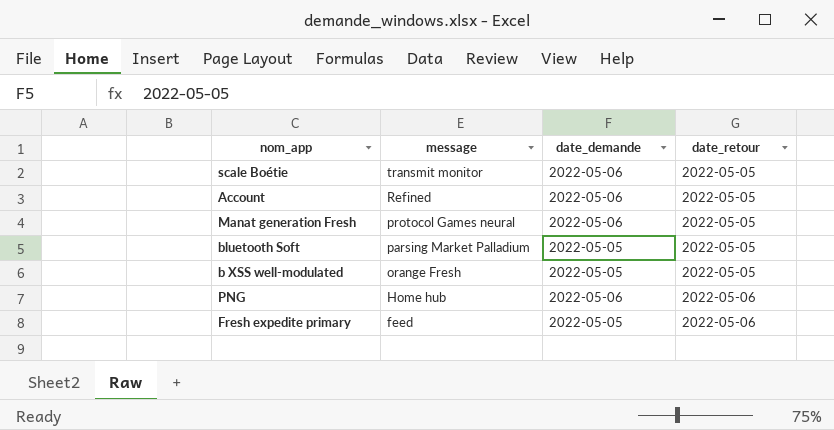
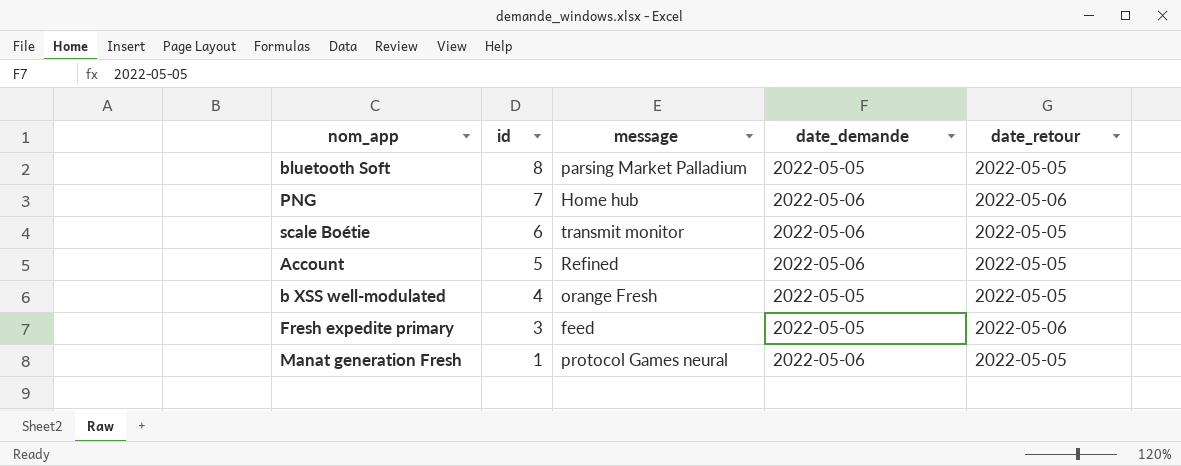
row order: message descending -> id descending
column id | position: none -> 2

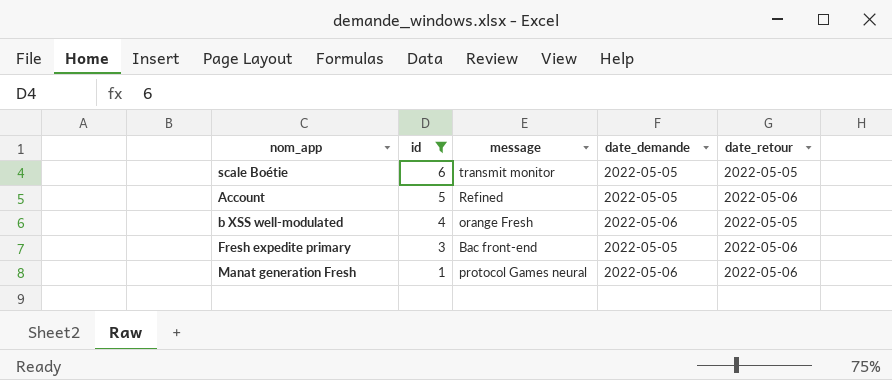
filter: none -> id <= 6
scale Boétie | date_demande: 2022-05-06 -> 2022-05-05
Account | date_demande: 2022-05-06 -> 2022-05-05
Account | date_retour: 2022-05-05 -> 2022-05-06
b XSS well-modulated | date_demande: 2022-05-05 -> 2022-05-06
Fresh expedite primary | message: feed -> Bac front-end
Manat generation Fresh | date_retour: 2022-05-05 -> 2022-05-06

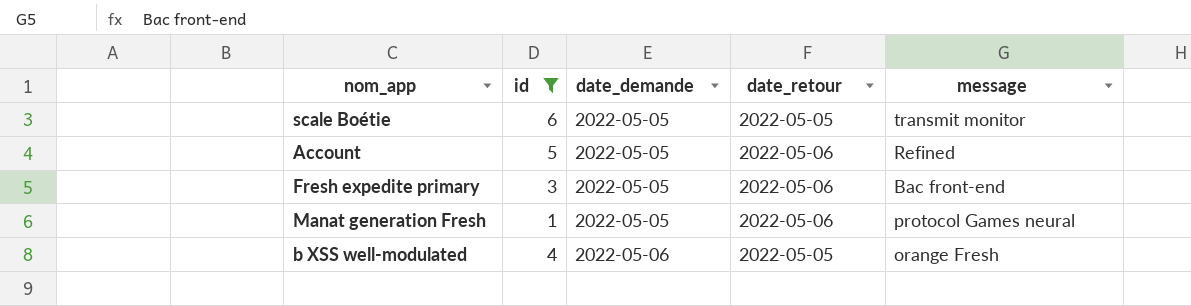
row order: id descending -> date_demande ascending
column message | position: 3 -> 5
Manat generation Fresh | date_demande: 2022-05-06 -> 2022-05-05

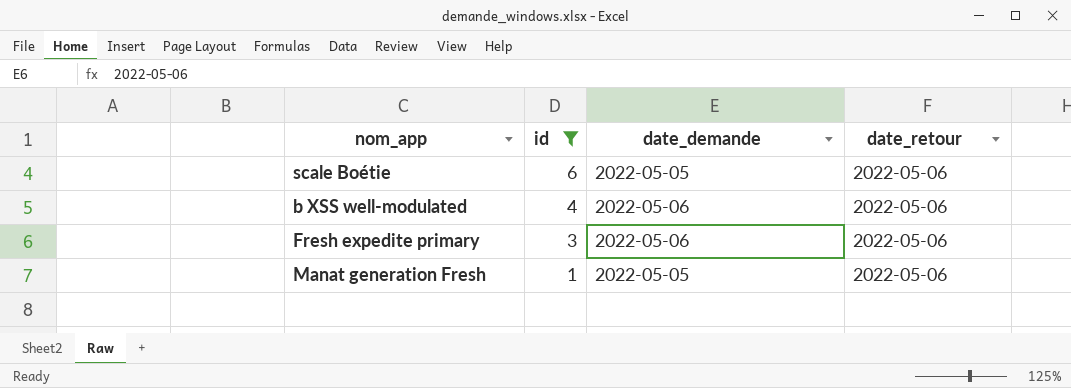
row order: date_demande ascending -> id descending
column message | position: 5 -> none
row Account: 5 | 2022-05-05 | 2022-05-06 | Refined -> none
scale Boétie | date_retour: 2022-05-05 -> 2022-05-06
b XSS well-modulated | date_retour: 2022-05-05 -> 2022-05-06
Fresh expedite primary | date_demande: 2022-05-05 -> 2022-05-06

